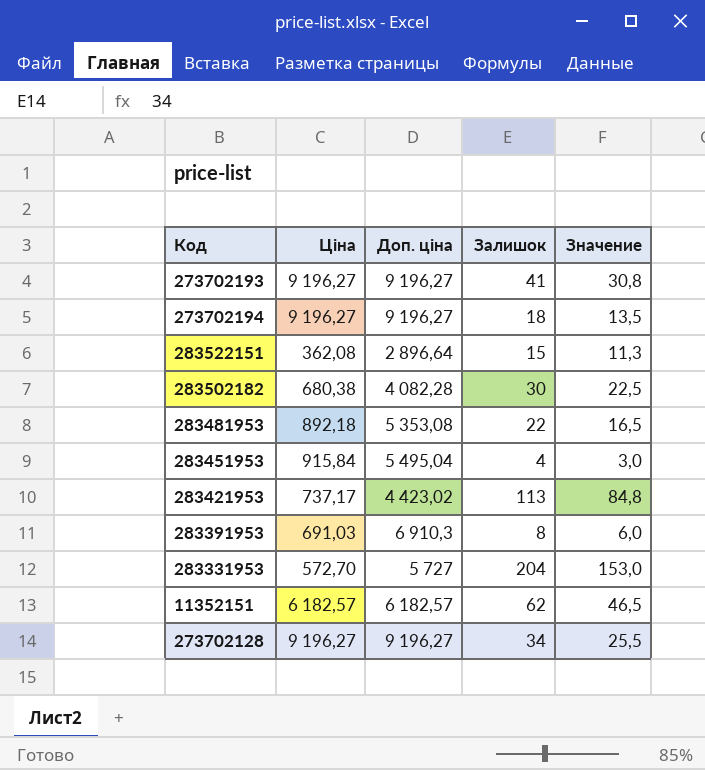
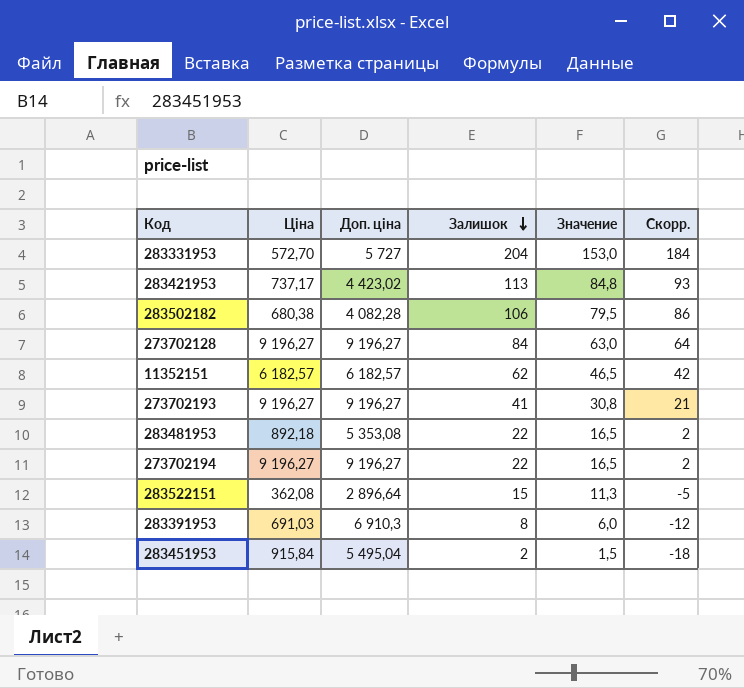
row order: none -> Залишок descending
column Скорр. | formula: none -> [Залишок] - 20
283502182 | Залишок: 30 -> 106
283502182 | Значение: 22,5 -> 79,5
273702128 | Залишок: 34 -> 84
273702128 | Значение: 25,5 -> 63,0
273702194 | Залишок: 18 -> 22
273702194 | Значение: 13,5 -> 16,5
283451953 | Залишок: 4 -> 2
283451953 | Значение: 3,0 -> 1,5

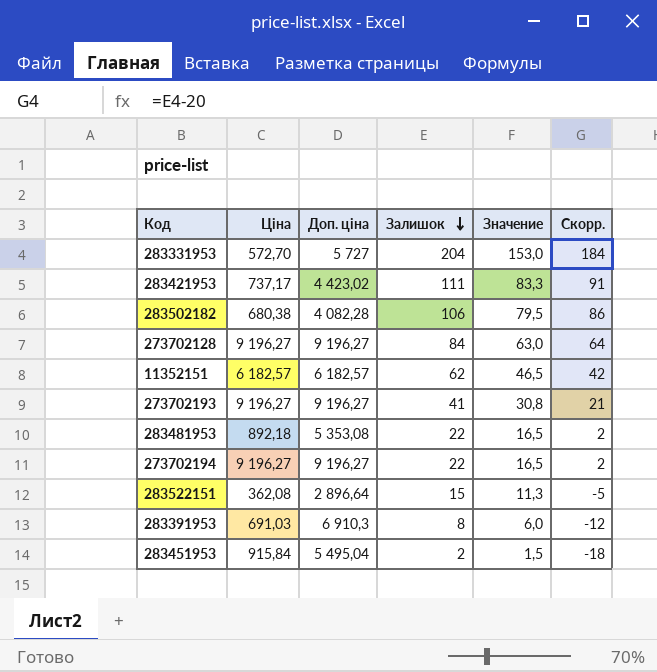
283421953 | Залишок: 113 -> 111
283421953 | Значение: 84,8 -> 83,3
283421953 | Скорр.: 93 -> 91

